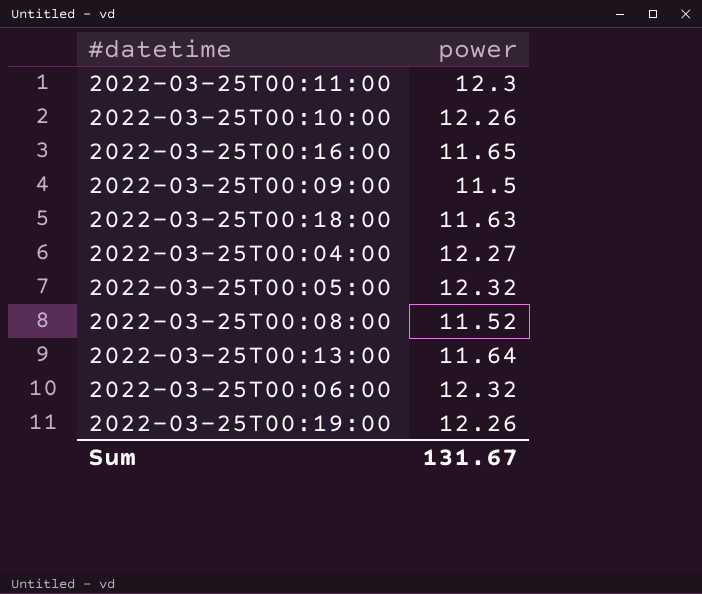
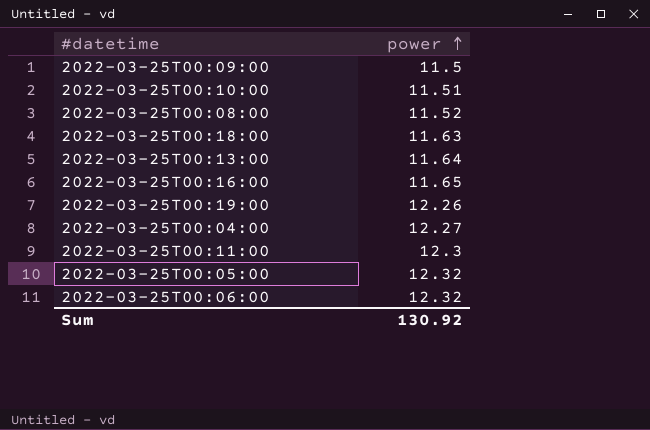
row order: none -> power ascending
2022-03-25T00:10:00 | power: 12.26 -> 11.51
Sum | power: 131.67 -> 130.92

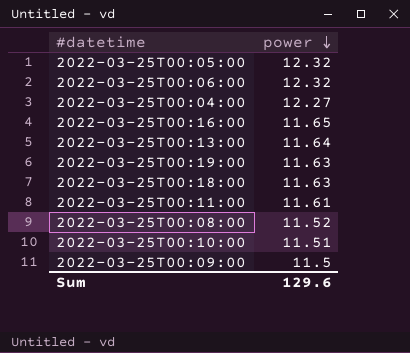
row order: power ascending -> power descending
2022-03-25T00:19:00 | power: 12.26 -> 11.63
2022-03-25T00:11:00 | power: 12.3 -> 11.61
Sum | power: 130.92 -> 129.6

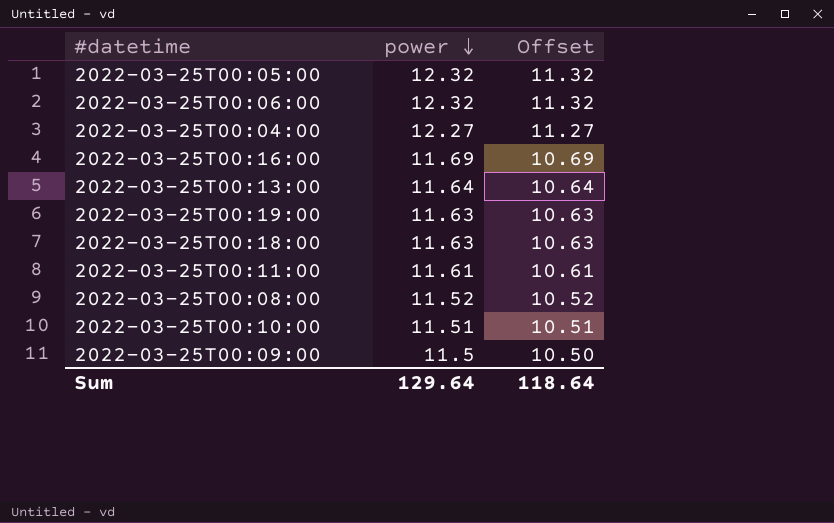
column Offset | formula: none -> [power] - 1
2022-03-25T00:16:00 | power: 11.65 -> 11.69
Sum | power: 129.6 -> 129.64

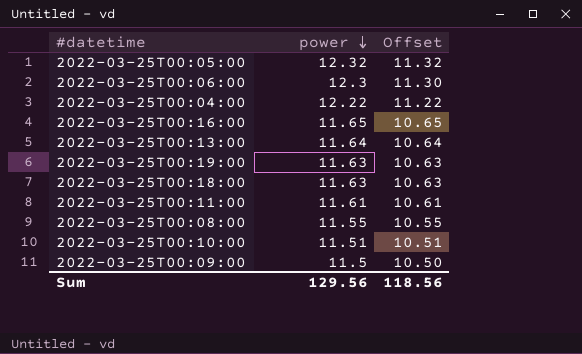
2022-03-25T00:06:00 | power: 12.32 -> 12.3
2022-03-25T00:06:00 | Offset: 11.32 -> 11.30
2022-03-25T00:04:00 | power: 12.27 -> 12.22
2022-03-25T00:04:00 | Offset: 11.27 -> 11.22
2022-03-25T00:16:00 | power: 11.69 -> 11.65
2022-03-25T00:16:00 | Offset: 10.69 -> 10.65
2022-03-25T00:08:00 | power: 11.52 -> 11.55
2022-03-25T00:08:00 | Offset: 10.52 -> 10.55
Sum | power: 129.64 -> 129.56
Sum | Offset: 118.64 -> 118.56

